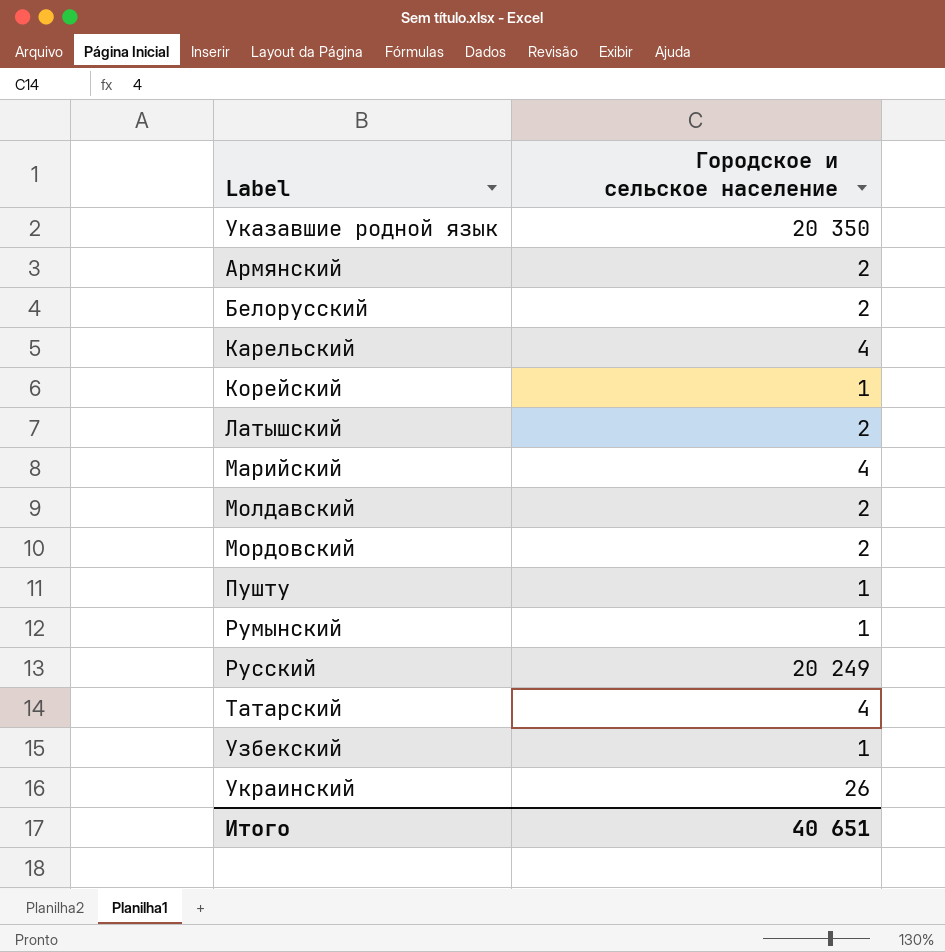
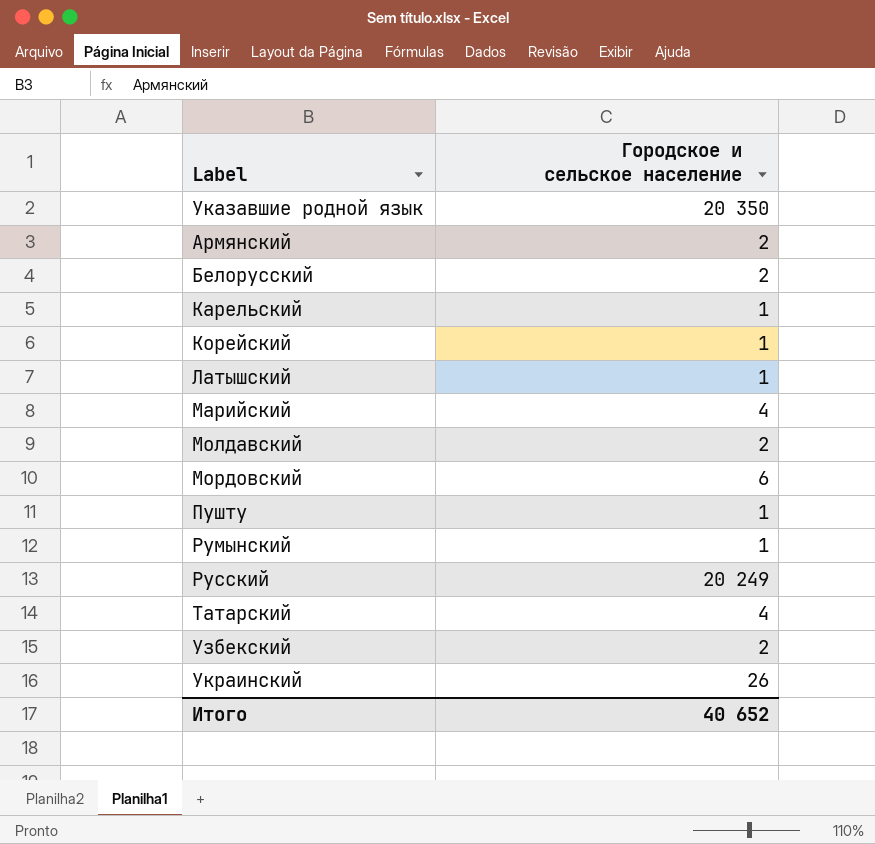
Карельский | Городское и сельское население: 4 -> 1
Латышский | Городское и сельское население: 2 -> 1
Мордовский | Городское и сельское население: 2 -> 6
Узбекский | Городское и сельское население: 1 -> 2
Итого | Городское и сельское население: 40 651 -> 40 652

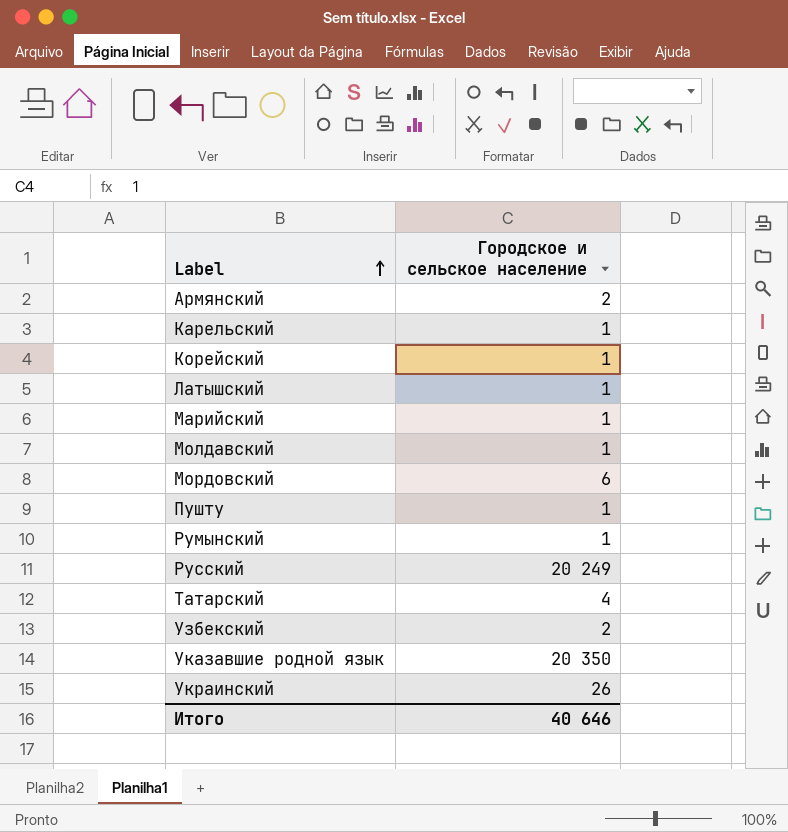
row order: none -> Label ascending
row Белорусский: 2 -> none
Марийский | Городское и сельское население: 4 -> 1
Молдавский | Городское и сельское население: 2 -> 1
Итого | Городское и сельское население: 40 652 -> 40 646

